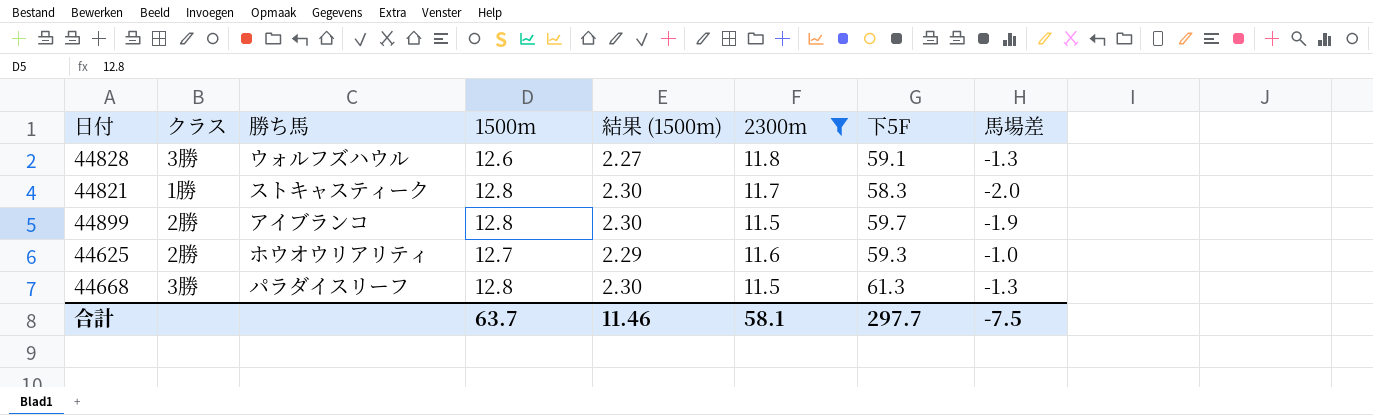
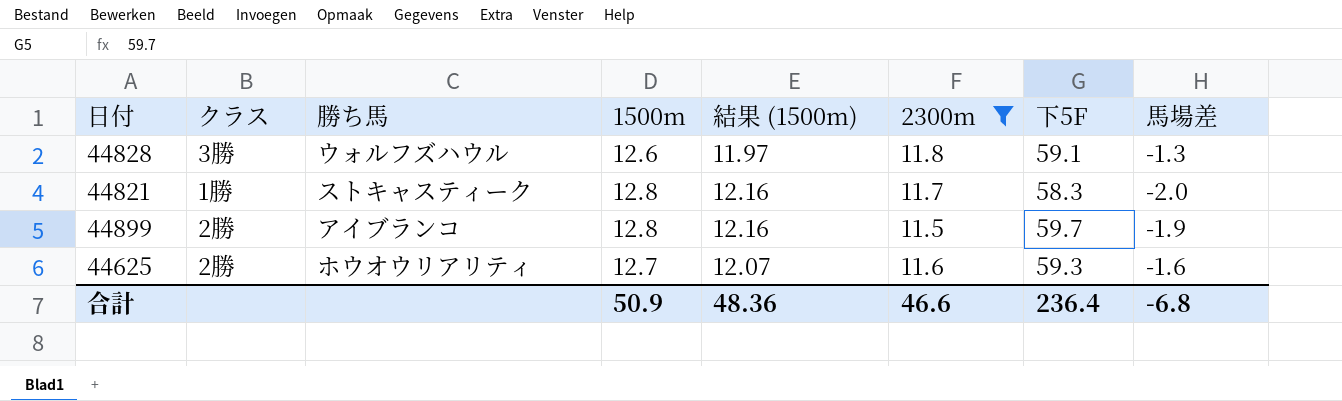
column 結果 (1500m) | formula: [1500m] * 0.18 -> [1500m] * 0.95
row 44668: 3勝 | パラダイスリーフ | 12.8 | 2.30 | 11.5 | 61.3 | -1.3 -> none
44625 | 馬場差: -1.0 -> -1.6
合計 | 1500m: 63.7 -> 50.9
合計 | 結果 (1500m): 11.46 -> 48.36
合計 | 2300m: 58.1 -> 46.6
合計 | 下5F: 297.7 -> 236.4
合計 | 馬場差: -7.5 -> -6.8

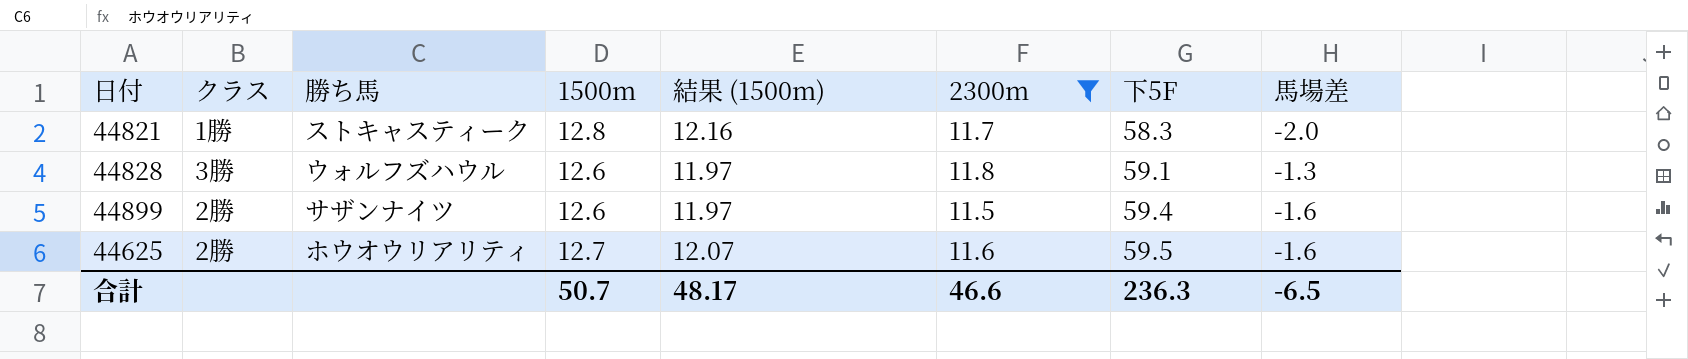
row order: none -> 下5F ascending
44899 | 勝ち馬: アイブランコ -> サザンナイツ
44899 | 1500m: 12.8 -> 12.6
44899 | 結果 (1500m): 12.16 -> 11.97
44899 | 下5F: 59.7 -> 59.4
44899 | 馬場差: -1.9 -> -1.6
44625 | 下5F: 59.3 -> 59.5
合計 | 1500m: 50.9 -> 50.7
合計 | 結果 (1500m): 48.36 -> 48.17
合計 | 下5F: 236.4 -> 236.3
合計 | 馬場差: -6.8 -> -6.5

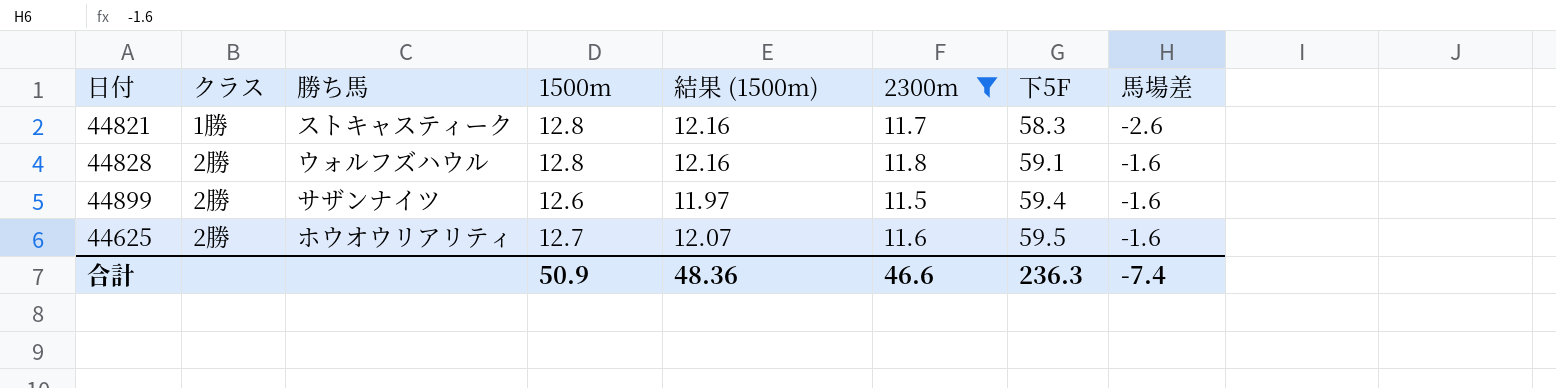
44821 | 馬場差: -2.0 -> -2.6
44828 | クラス: 3勝 -> 2勝
44828 | 1500m: 12.6 -> 12.8
44828 | 結果 (1500m): 11.97 -> 12.16
44828 | 馬場差: -1.3 -> -1.6
合計 | 1500m: 50.7 -> 50.9
合計 | 結果 (1500m): 48.17 -> 48.36
合計 | 馬場差: -6.5 -> -7.4

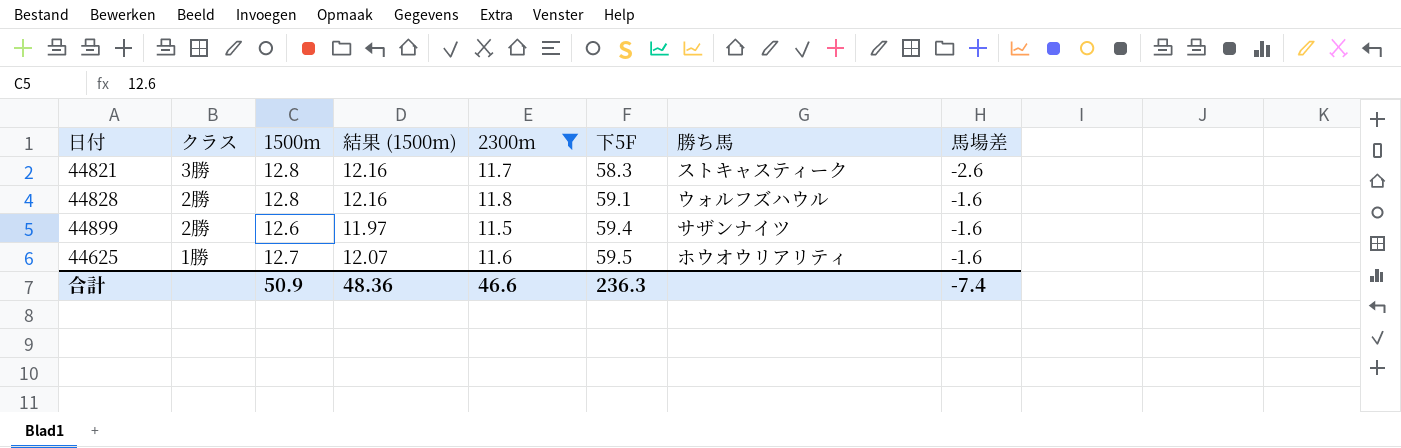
column 勝ち馬 | position: 3 -> 7
44821 | クラス: 1勝 -> 3勝
44625 | クラス: 2勝 -> 1勝

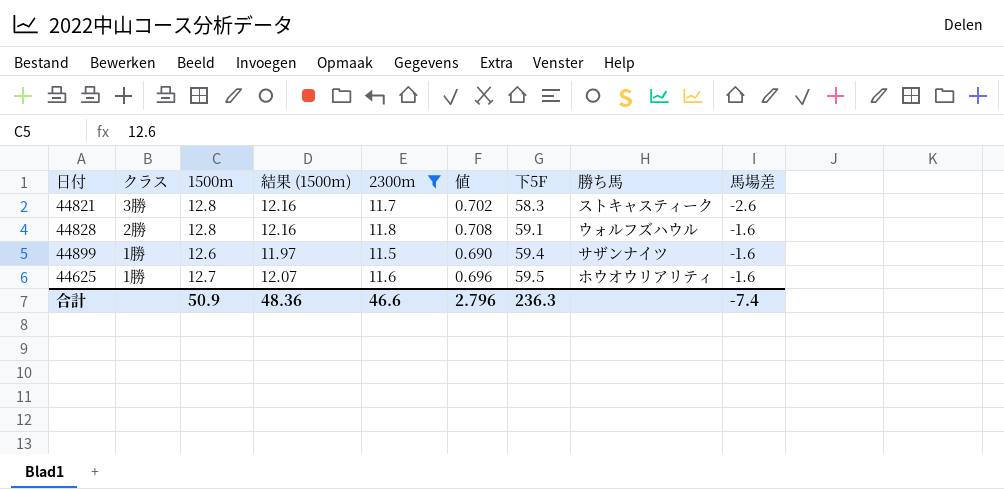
column 値 | formula: none -> [2300m] * 0.06
44899 | クラス: 2勝 -> 1勝

